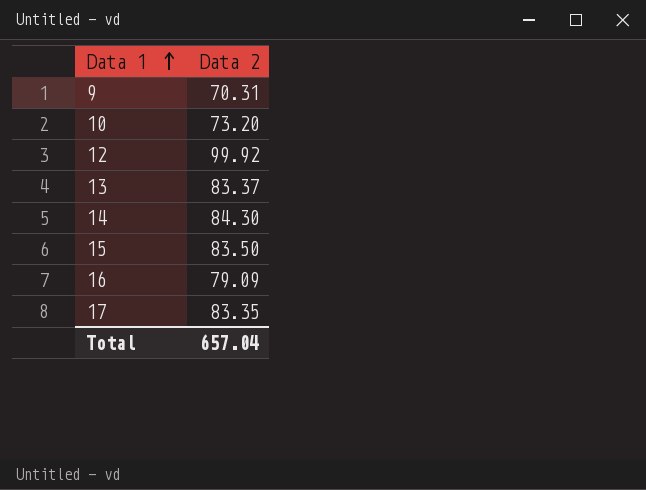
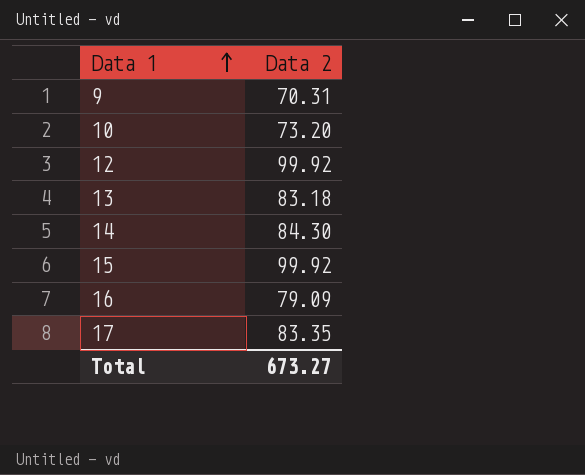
13 | Data 2: 83.37 -> 83.18
15 | Data 2: 83.50 -> 99.92
Total | Data 2: 657.04 -> 673.27

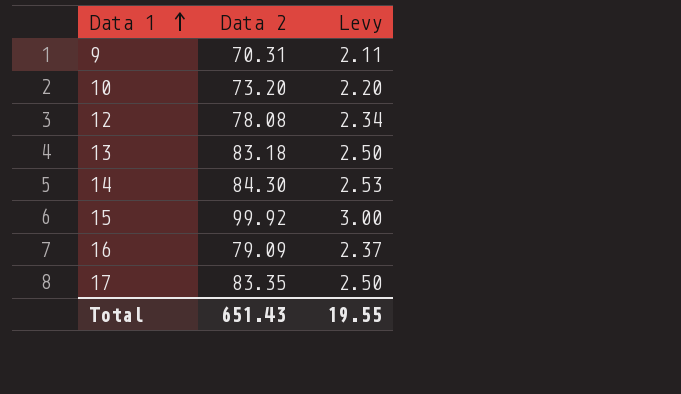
column Levy | formula: none -> [Data 2] * 0.03
12 | Data 2: 99.92 -> 78.08
Total | Data 2: 673.27 -> 651.43

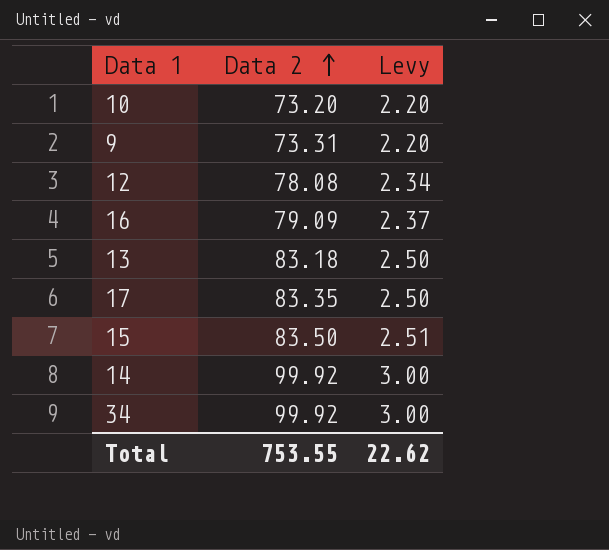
row order: Data 1 ascending -> Data 2 ascending
9 | Data 2: 70.31 -> 73.31
9 | Levy: 2.11 -> 2.20
15 | Data 2: 99.92 -> 83.50
15 | Levy: 3.00 -> 2.51
14 | Data 2: 84.30 -> 99.92
14 | Levy: 2.53 -> 3.00
row 34: none -> 99.92 | 3.00
Total | Data 2: 651.43 -> 753.55
Total | Levy: 19.55 -> 22.62

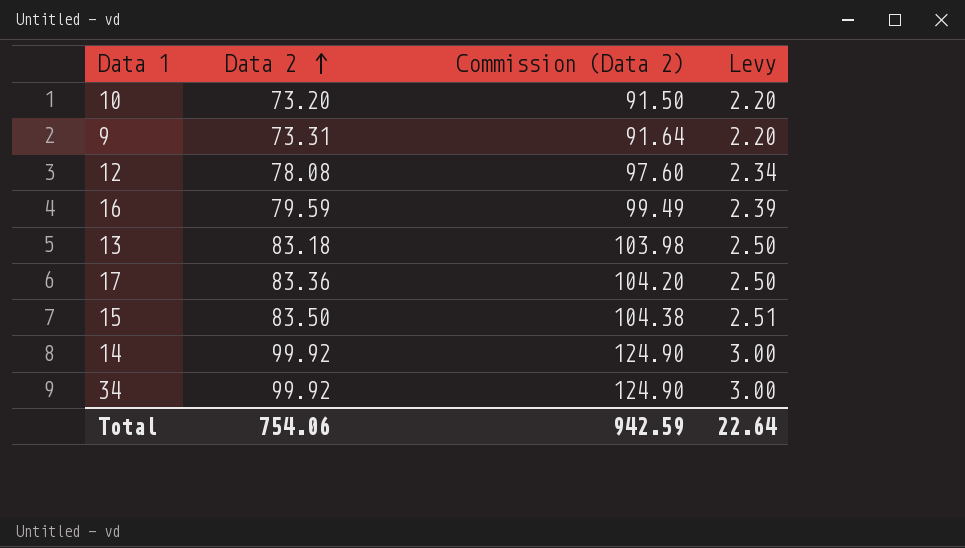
column Commission (Data 2) | formula: none -> [Data 2] * 1.25
16 | Data 2: 79.09 -> 79.59
16 | Levy: 2.37 -> 2.39
17 | Data 2: 83.35 -> 83.36
Total | Data 2: 753.55 -> 754.06
Total | Levy: 22.62 -> 22.64

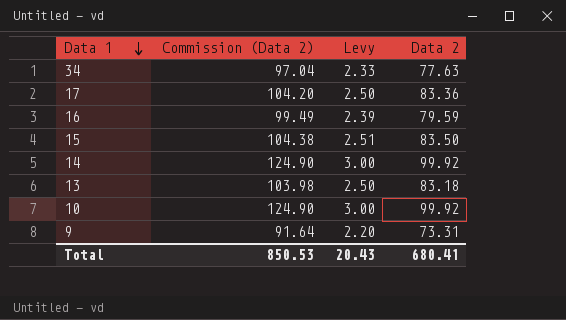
row order: Data 2 ascending -> Data 1 descending
column Data 2 | position: 2 -> 4
row 12: 78.08 | 97.60 | 2.34 -> none
34 | Commission (Data 2): 124.90 -> 97.04
34 | Levy: 3.00 -> 2.33
34 | Data 2: 99.92 -> 77.63
10 | Commission (Data 2): 91.50 -> 124.90
10 | Levy: 2.20 -> 3.00
10 | Data 2: 73.20 -> 99.92
Total | Commission (Data 2): 942.59 -> 850.53
Total | Levy: 22.64 -> 20.43
Total | Data 2: 754.06 -> 680.41

